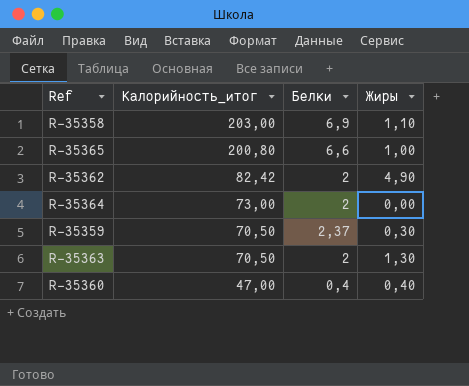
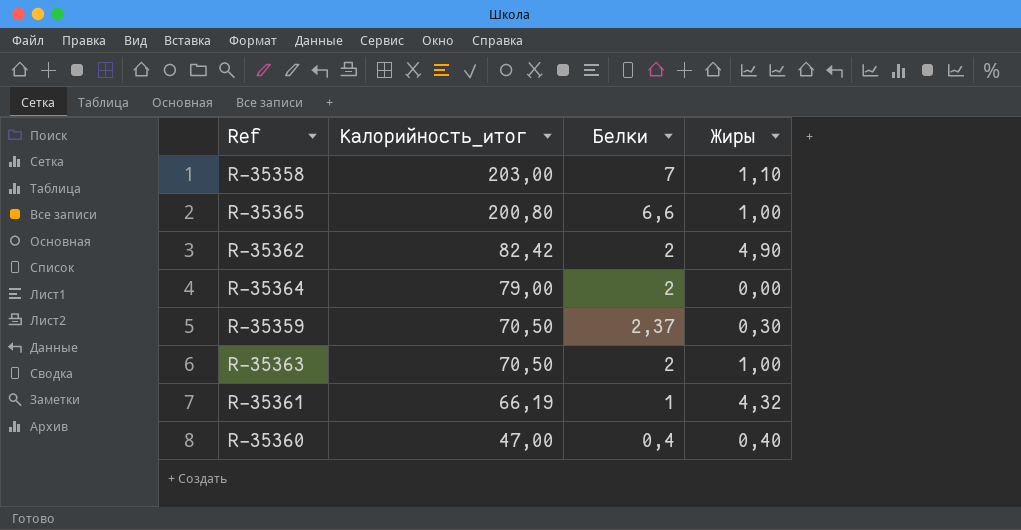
R-35358 | Белки: 6,9 -> 7
R-35364 | Калорийность_итог: 73,00 -> 79,00
R-35363 | Жиры: 1,30 -> 1,00
row R-35361: none -> 66,19 | 1 | 4,32

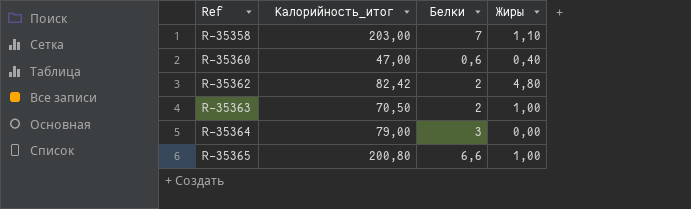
row order: Калорийность_итог descending -> Ref ascending
row R-35359: 70,50 | 2,37 | 0,30 -> none
row R-35361: 66,19 | 1 | 4,32 -> none
R-35360 | Белки: 0,4 -> 0,6
R-35362 | Жиры: 4,90 -> 4,80
R-35364 | Белки: 2 -> 3

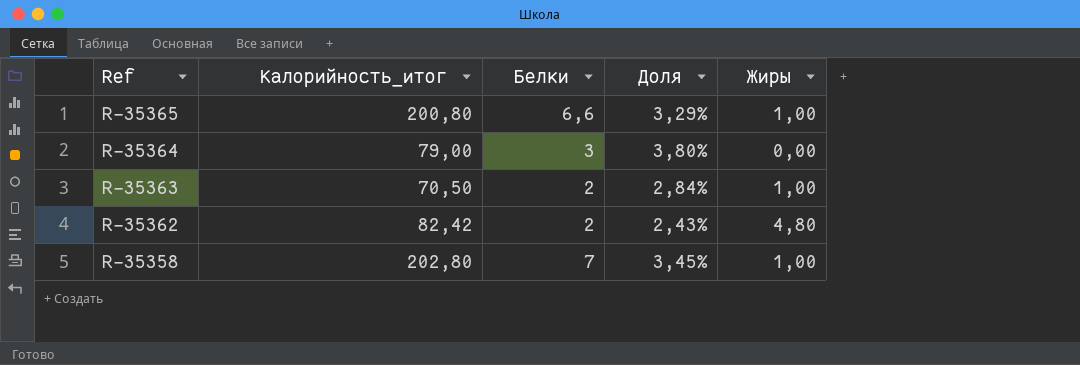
row order: Ref ascending -> Ref descending
column Доля | formula: none -> [Белки] / [Калорийность_итог]
row R-35360: 47,00 | 0,6 | 0,40 -> none
R-35358 | Калорийность_итог: 203,00 -> 202,80
R-35358 | Жиры: 1,10 -> 1,00

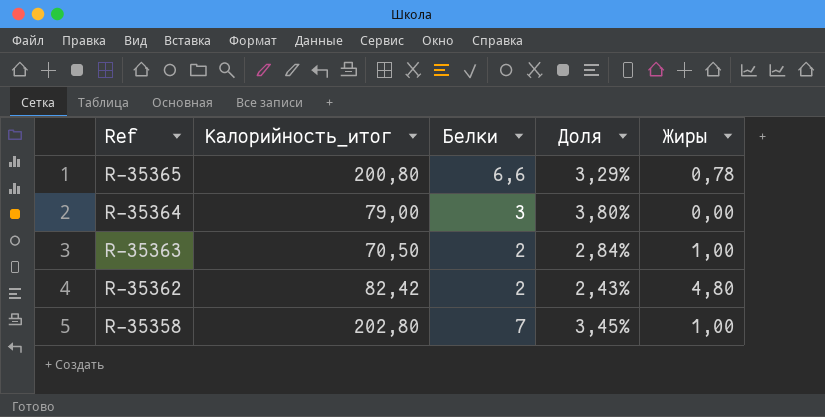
R-35365 | Жиры: 1,00 -> 0,78

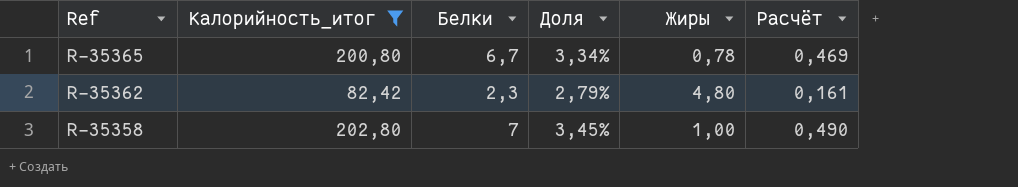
filter: none -> Калорийность_итог >= 82,42
column Расчёт | formula: none -> [Белки] * 0,07
R-35365 | Белки: 6,6 -> 6,7
R-35365 | Доля: 3,29% -> 3,34%
R-35362 | Белки: 2 -> 2,3
R-35362 | Доля: 2,43% -> 2,79%

